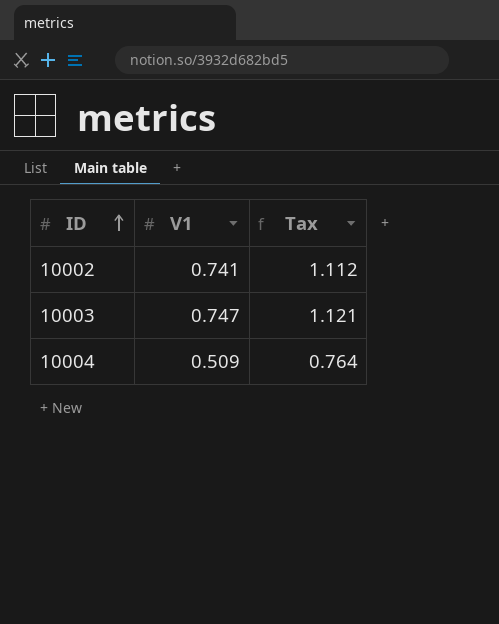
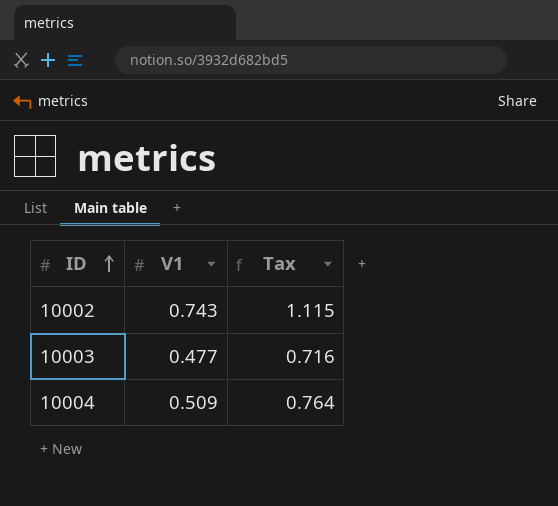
10002 | V1: 0.741 -> 0.743
10002 | Tax: 1.112 -> 1.115
10003 | V1: 0.747 -> 0.477
10003 | Tax: 1.121 -> 0.716

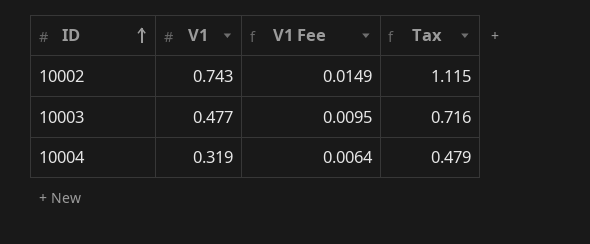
column V1 Fee | formula: none -> [V1] * 0.02
10004 | V1: 0.509 -> 0.319
10004 | Tax: 0.764 -> 0.479

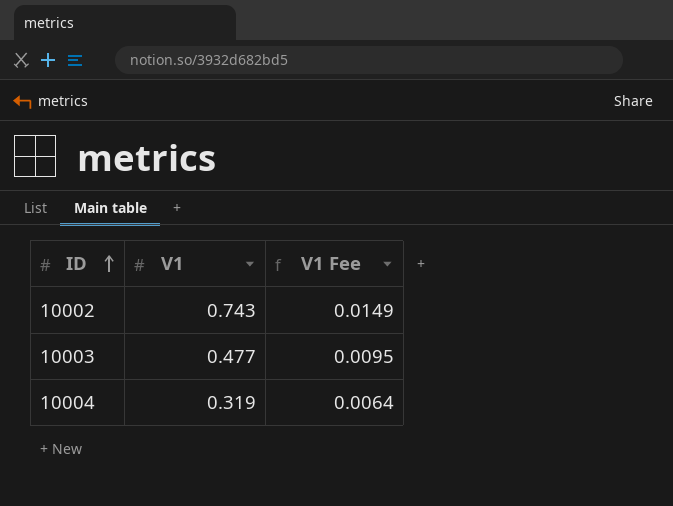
column Tax | formula: [V1] * 1.5 -> none

